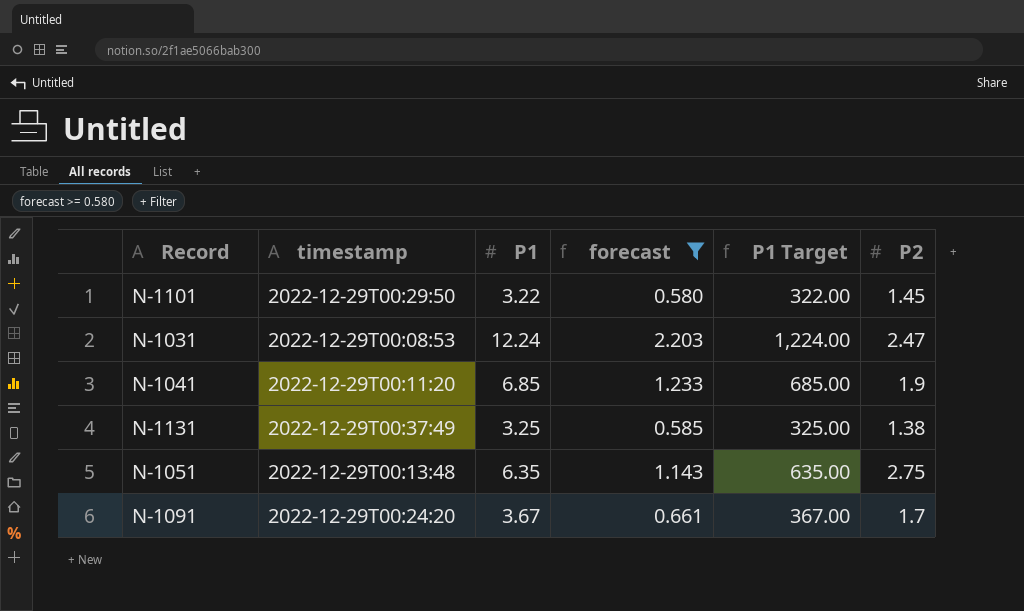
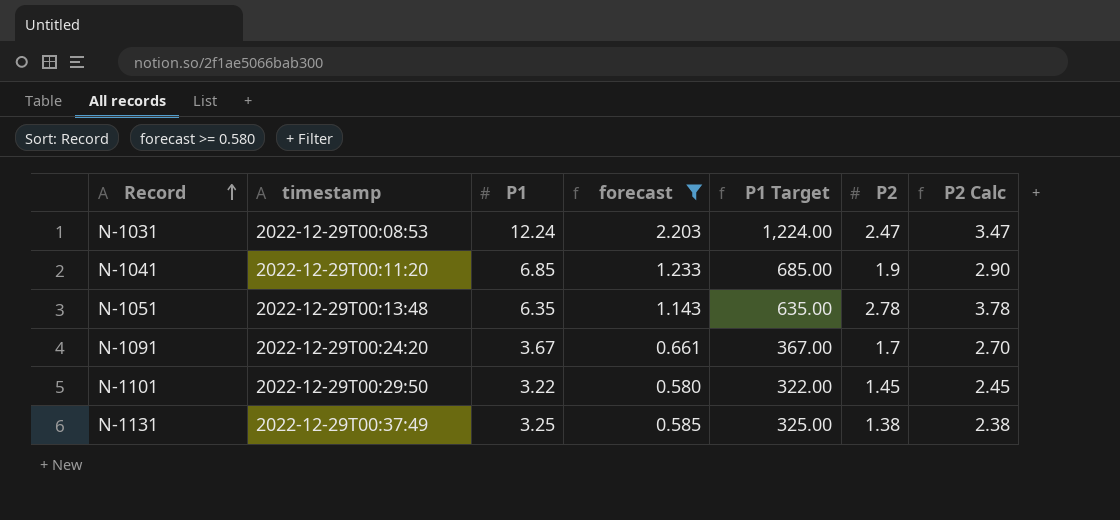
row order: none -> Record ascending
column P2 Calc | formula: none -> [P2] + 1
N-1051 | P2: 2.75 -> 2.78

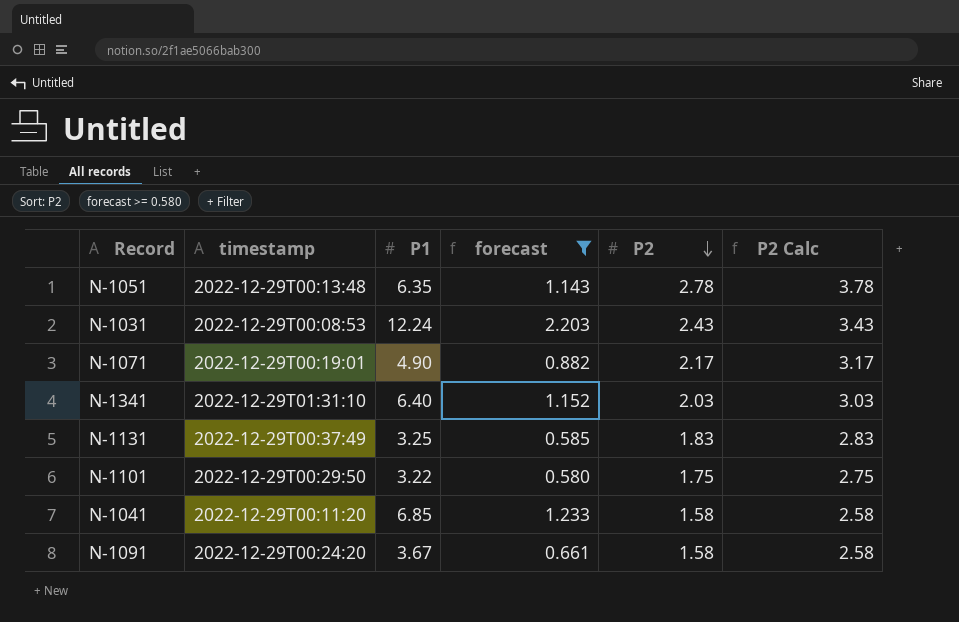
row order: Record ascending -> P2 descending
column P1 Target | formula: [P1] * 100 -> none
N-1031 | P2: 2.47 -> 2.43
N-1031 | P2 Calc: 3.47 -> 3.43
row N-1071: none -> 2022-12-29T00:19:01 | 4.90 | 0.882 | 2.17 | 3.17
row N-1341: none -> 2022-12-29T01:31:10 | 6.40 | 1.152 | 2.03 | 3.03
N-1131 | P2: 1.38 -> 1.83
N-1131 | P2 Calc: 2.38 -> 2.83
N-1101 | P2: 1.45 -> 1.75
N-1101 | P2 Calc: 2.45 -> 2.75
N-1041 | P2: 1.9 -> 1.58
N-1041 | P2 Calc: 2.90 -> 2.58
N-1091 | P2: 1.7 -> 1.58
N-1091 | P2 Calc: 2.70 -> 2.58

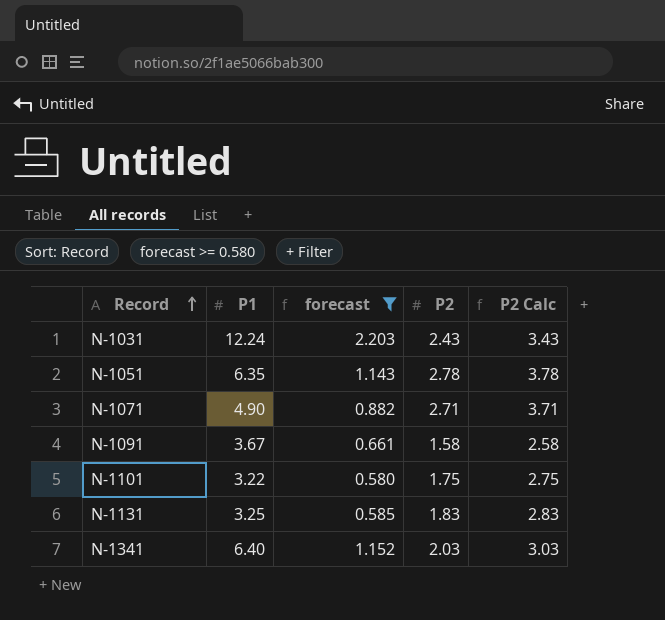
row order: P2 descending -> Record ascending
column timestamp | position: 2 -> none
row N-1041: 2022-12-29T00:11:20 | 6.85 | 1.233 | 1.58 | 2.58 -> none
N-1071 | P2: 2.17 -> 2.71
N-1071 | P2 Calc: 3.17 -> 3.71

